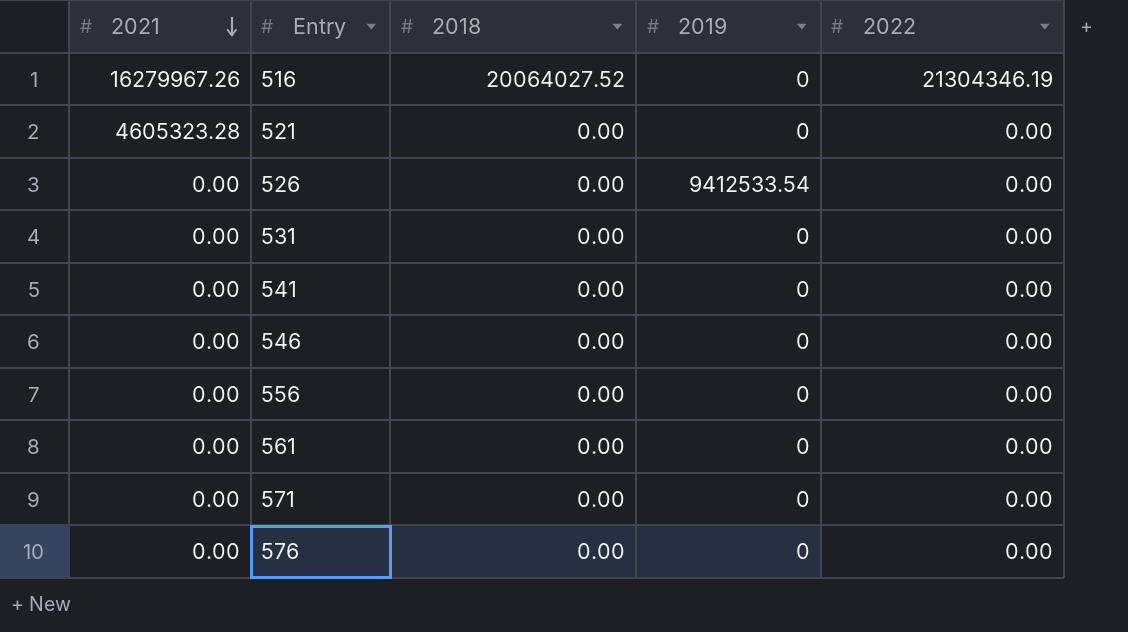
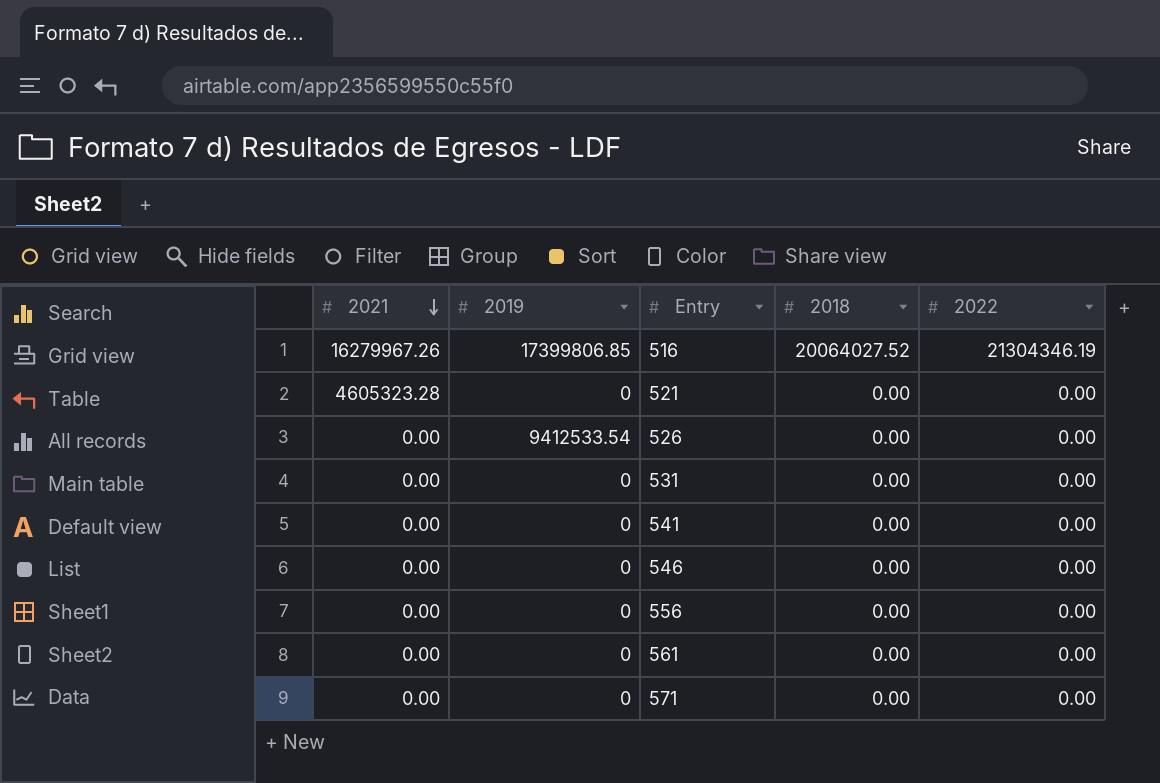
column 2019 | position: 4 -> 2
row 576: 0.00 | 0.00 | 0 | 0.00 -> none
516 | 2019: 0 -> 17399806.85

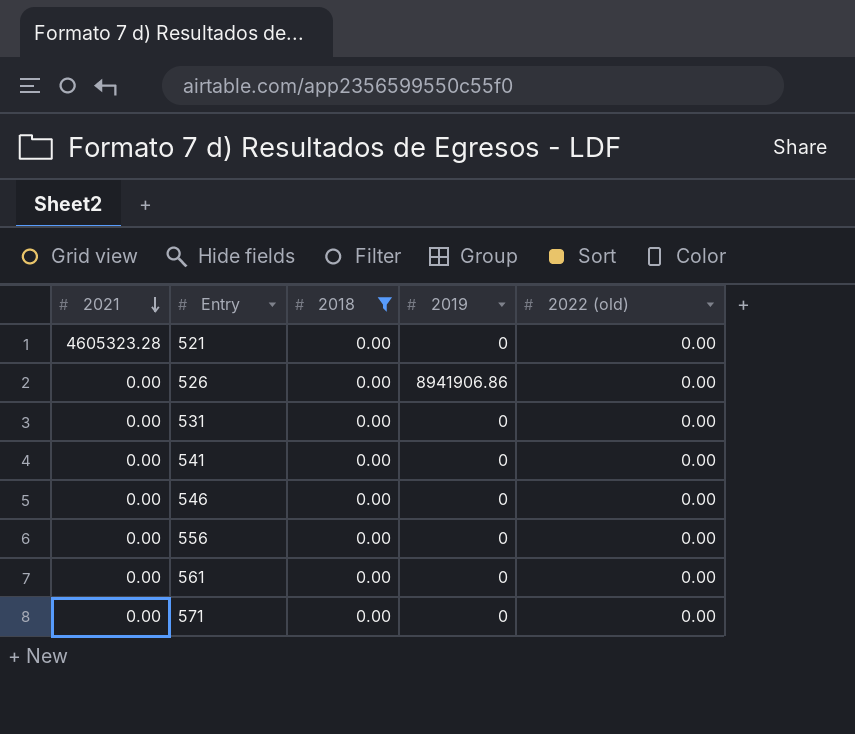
filter: none -> 2018 = 0.00
column 2019 | position: 2 -> 4
column name: 2022 -> 2022 (old)
526 | 2019: 9412533.54 -> 8941906.86

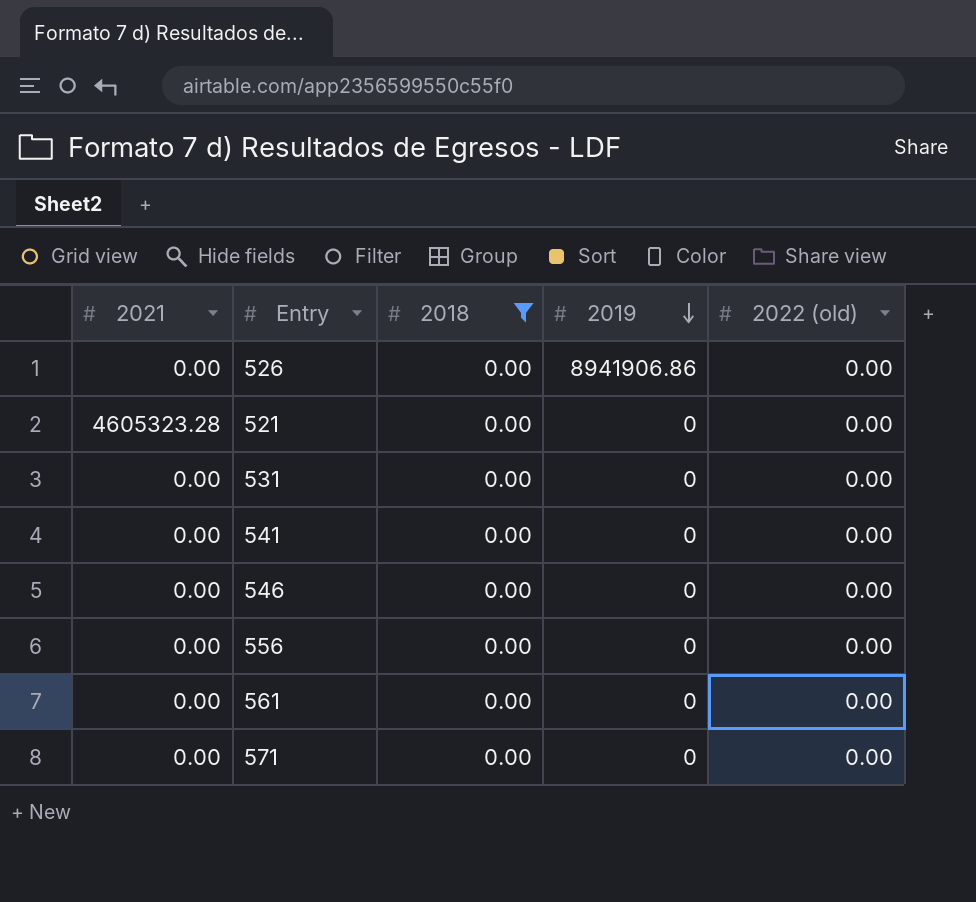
row order: 2021 descending -> 2019 descending

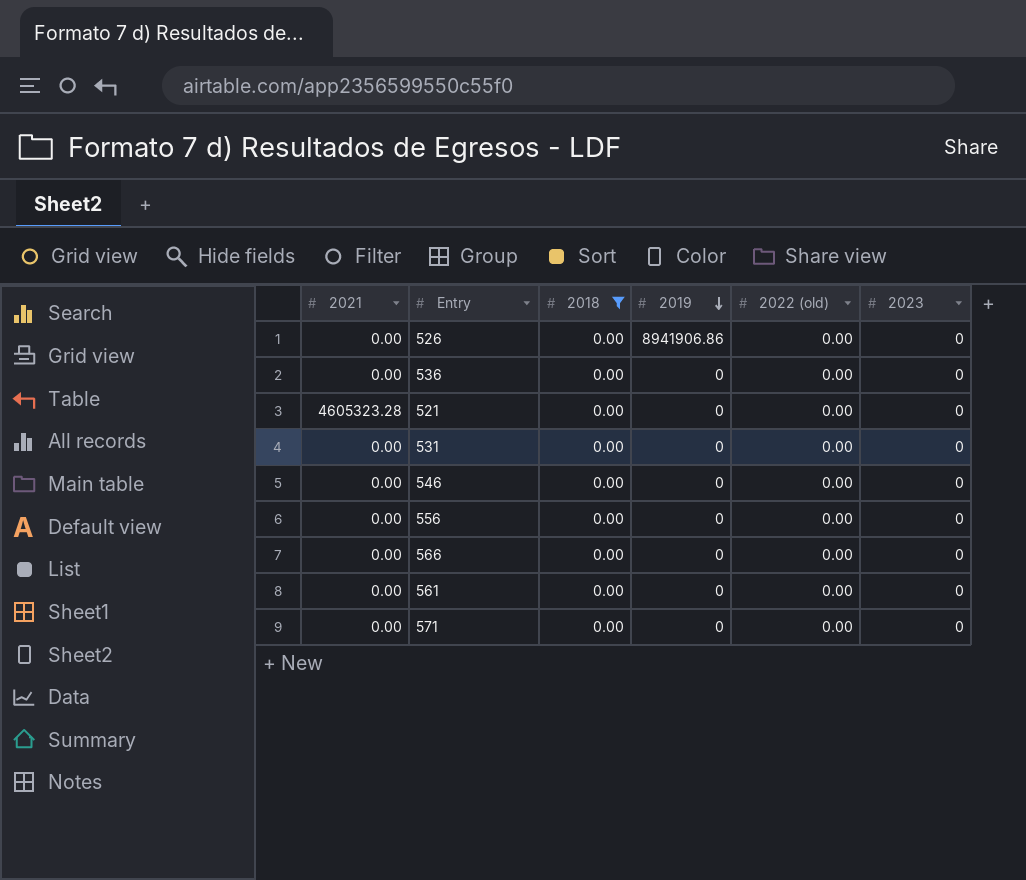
column 2023 | position: none -> 6
row 541: 0.00 | 0.00 | 0 | 0.00 -> none
row 536: none -> 0.00 | 0.00 | 0 | 0.00 | 0
row 566: none -> 0.00 | 0.00 | 0 | 0.00 | 0

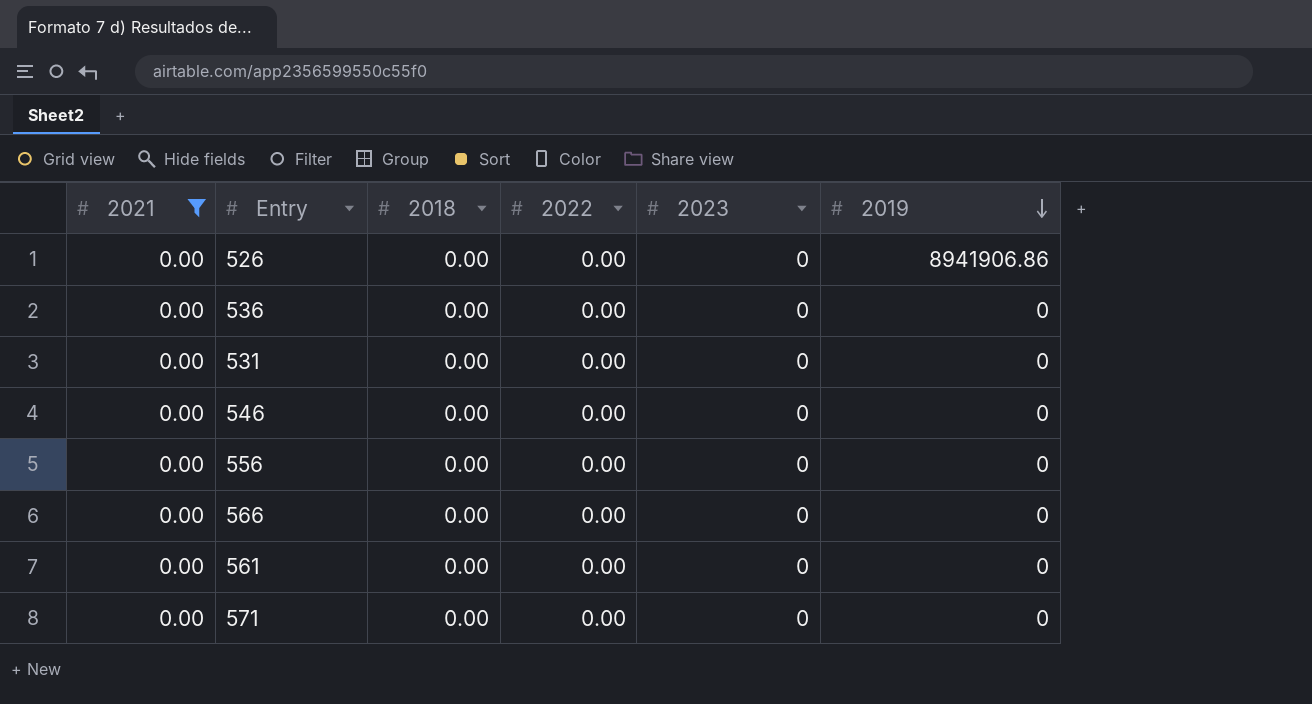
filter: 2018 = 0.00 -> 2021 = 0.00
column name: 2022 (old) -> 2022
column 2019 | position: 4 -> 6

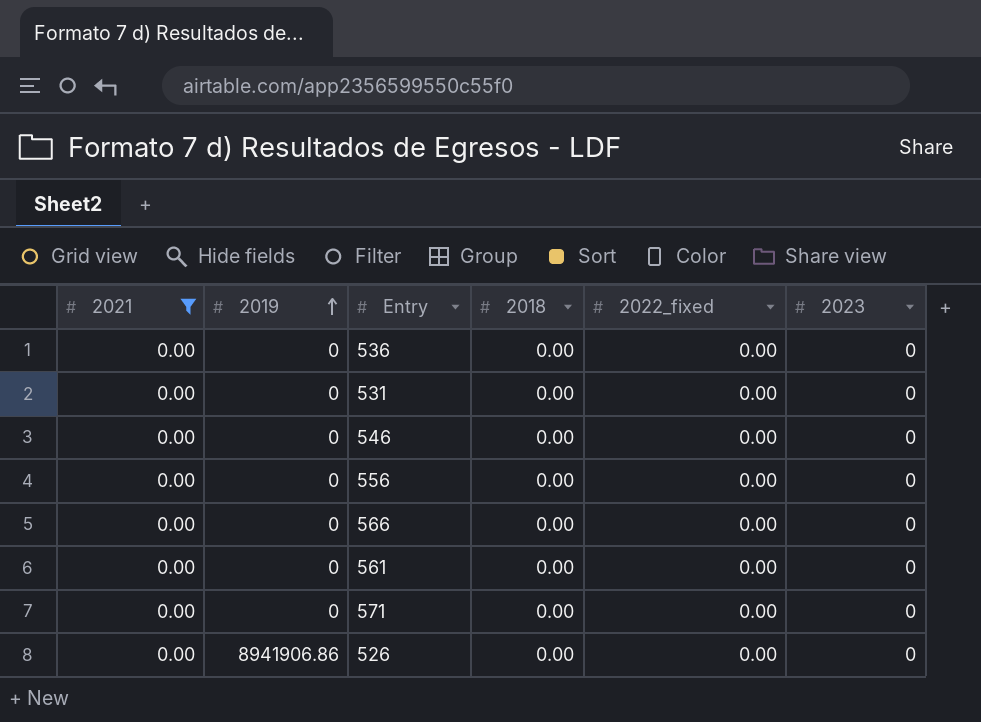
row order: 2019 descending -> 2019 ascending
column 2019 | position: 6 -> 2
column name: 2022 -> 2022_fixed

